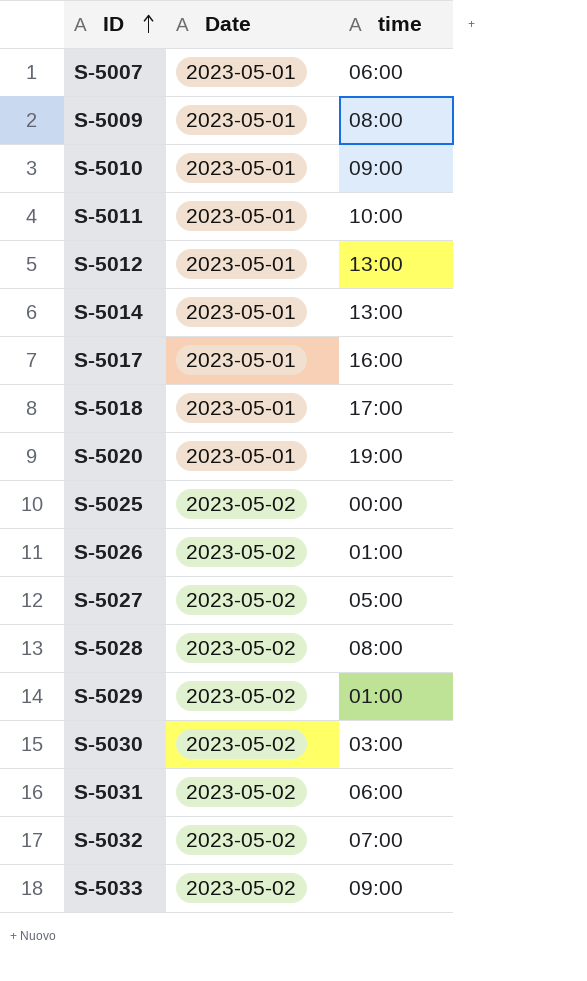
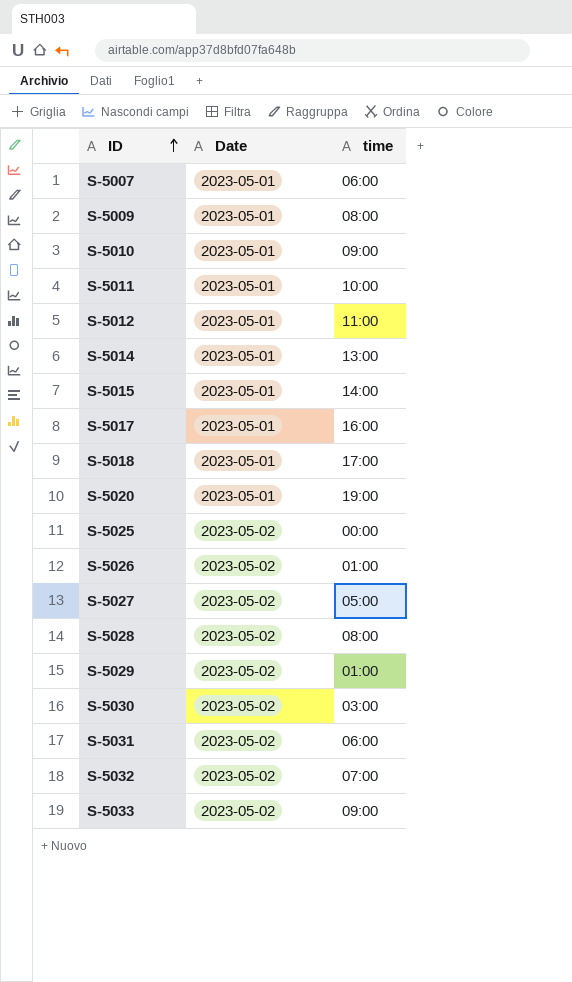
S-5012 | time: 13:00 -> 11:00
row S-5015: none -> 2023-05-01 | 14:00

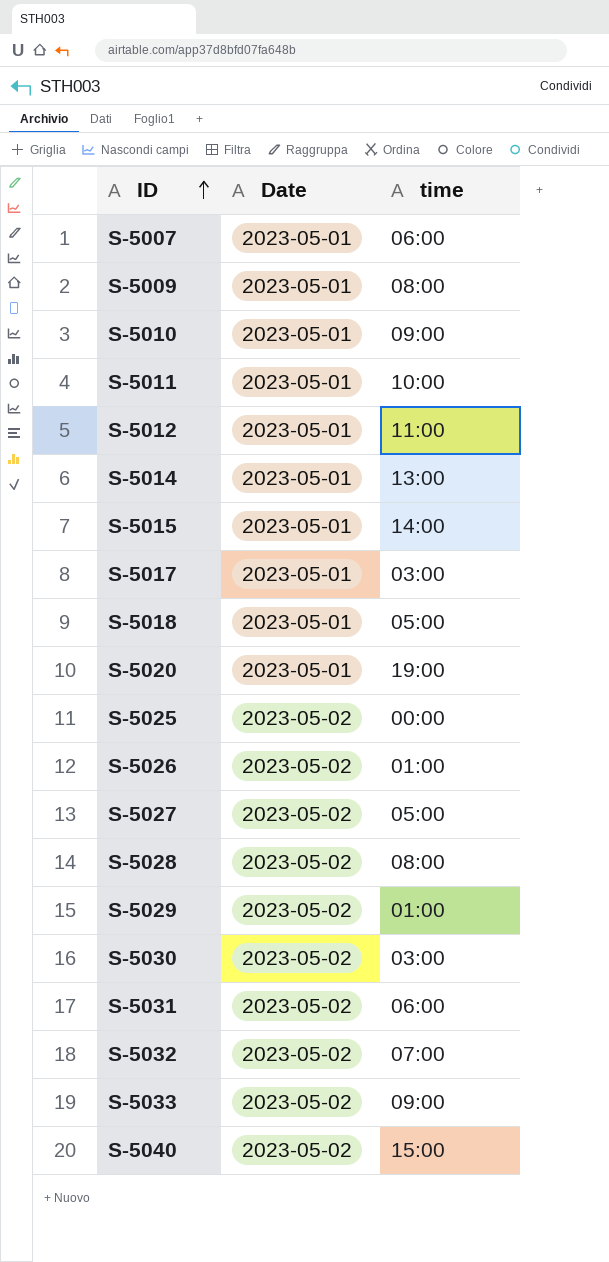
S-5017 | time: 16:00 -> 03:00
S-5018 | time: 17:00 -> 05:00
row S-5040: none -> 2023-05-02 | 15:00

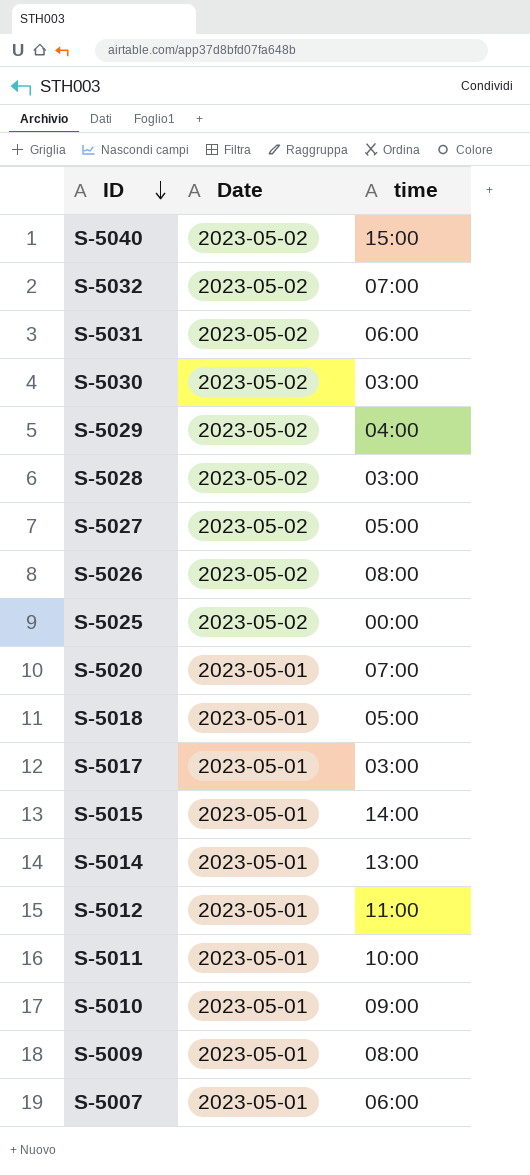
row order: ID ascending -> ID descending
row S-5033: 2023-05-02 | 09:00 -> none
S-5029 | time: 01:00 -> 04:00
S-5028 | time: 08:00 -> 03:00
S-5026 | time: 01:00 -> 08:00
S-5020 | time: 19:00 -> 07:00

